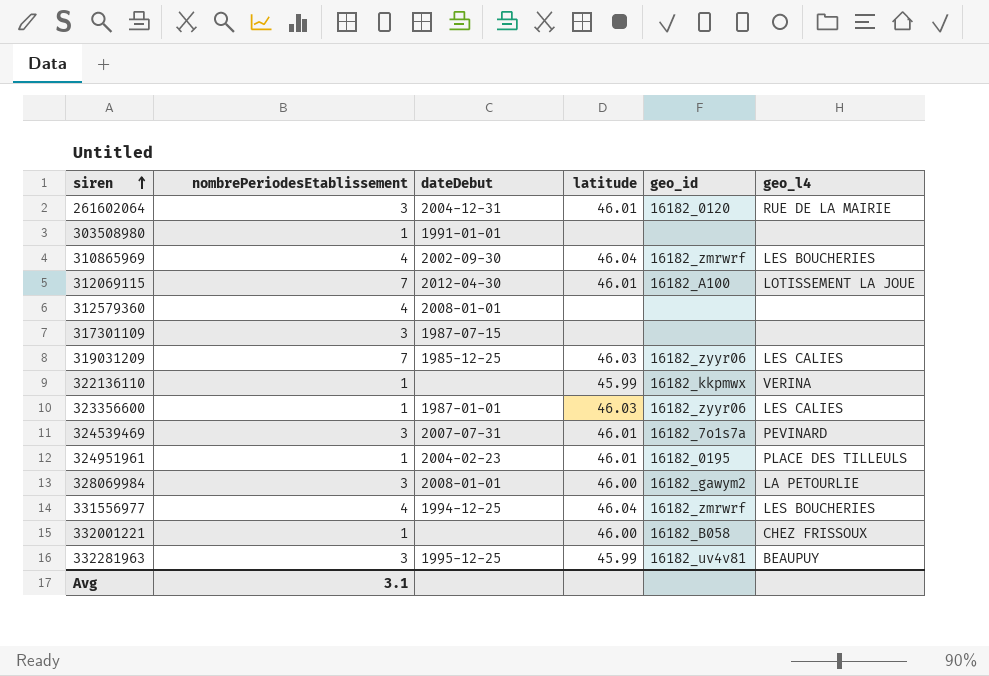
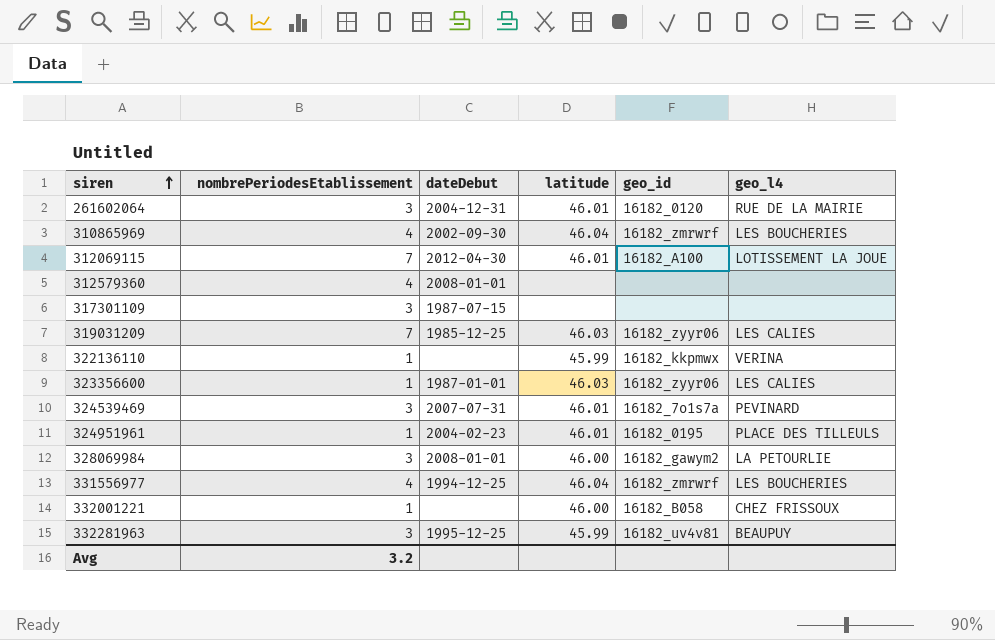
row 303508980: 1 | 1991-01-01 | none | none | none -> none
Avg | nombrePeriodesEtablissement: 3.1 -> 3.2

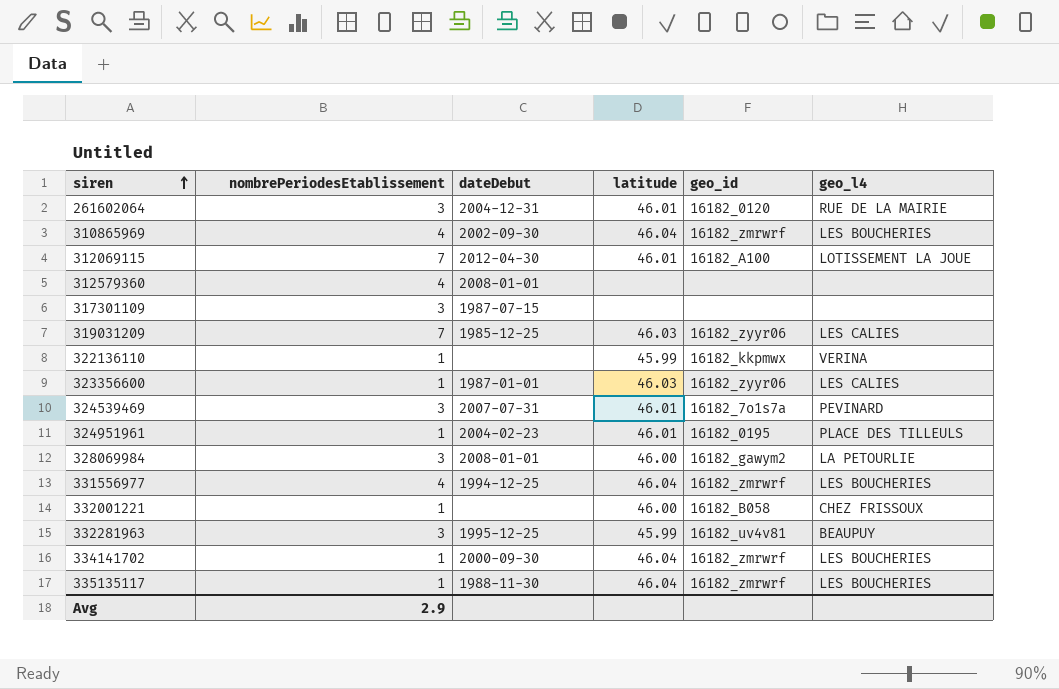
row 334141702: none -> 1 | 2000-09-30 | 46.04 | 16182_zmrwrf | LES BOUCHERIES
row 335135117: none -> 1 | 1988-11-30 | 46.04 | 16182_zmrwrf | LES BOUCHERIES
Avg | nombrePeriodesEtablissement: 3.2 -> 2.9

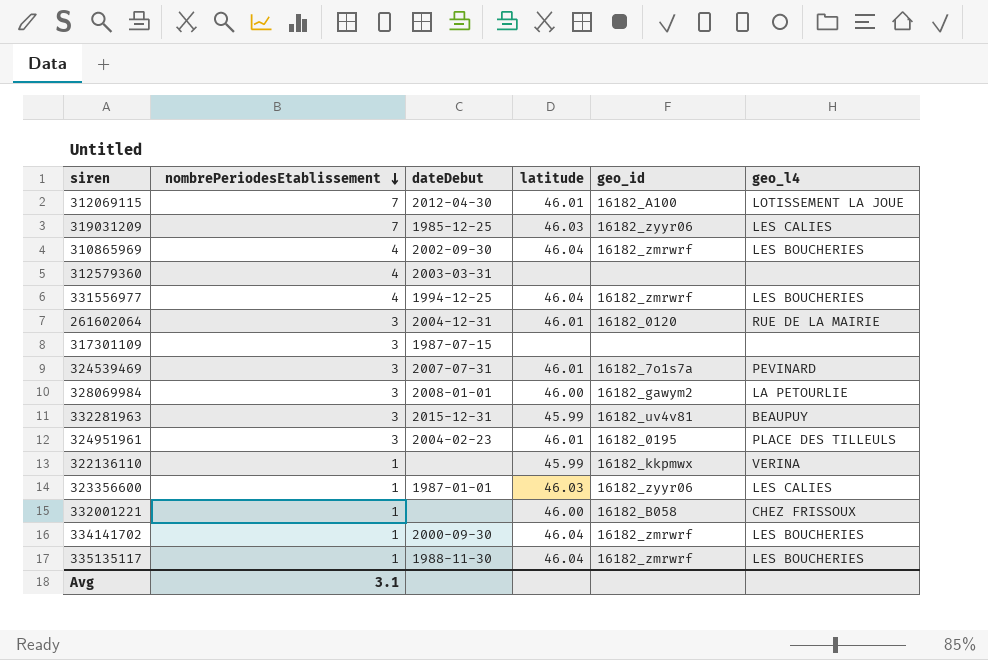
row order: siren ascending -> nombrePeriodesEtablissement descending
312579360 | dateDebut: 2008-01-01 -> 2003-03-31
332281963 | dateDebut: 1995-12-25 -> 2015-12-31
324951961 | nombrePeriodesEtablissement: 1 -> 3
Avg | nombrePeriodesEtablissement: 2.9 -> 3.1

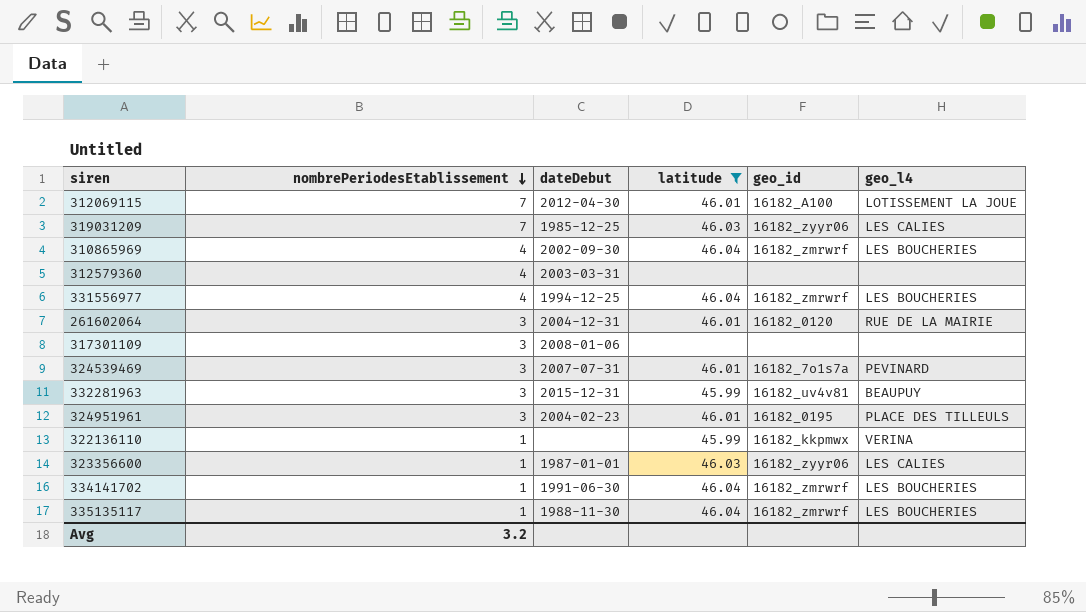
filter: none -> latitude != 46.00
317301109 | dateDebut: 1987-07-15 -> 2008-01-06
334141702 | dateDebut: 2000-09-30 -> 1991-06-30
Avg | nombrePeriodesEtablissement: 3.1 -> 3.2

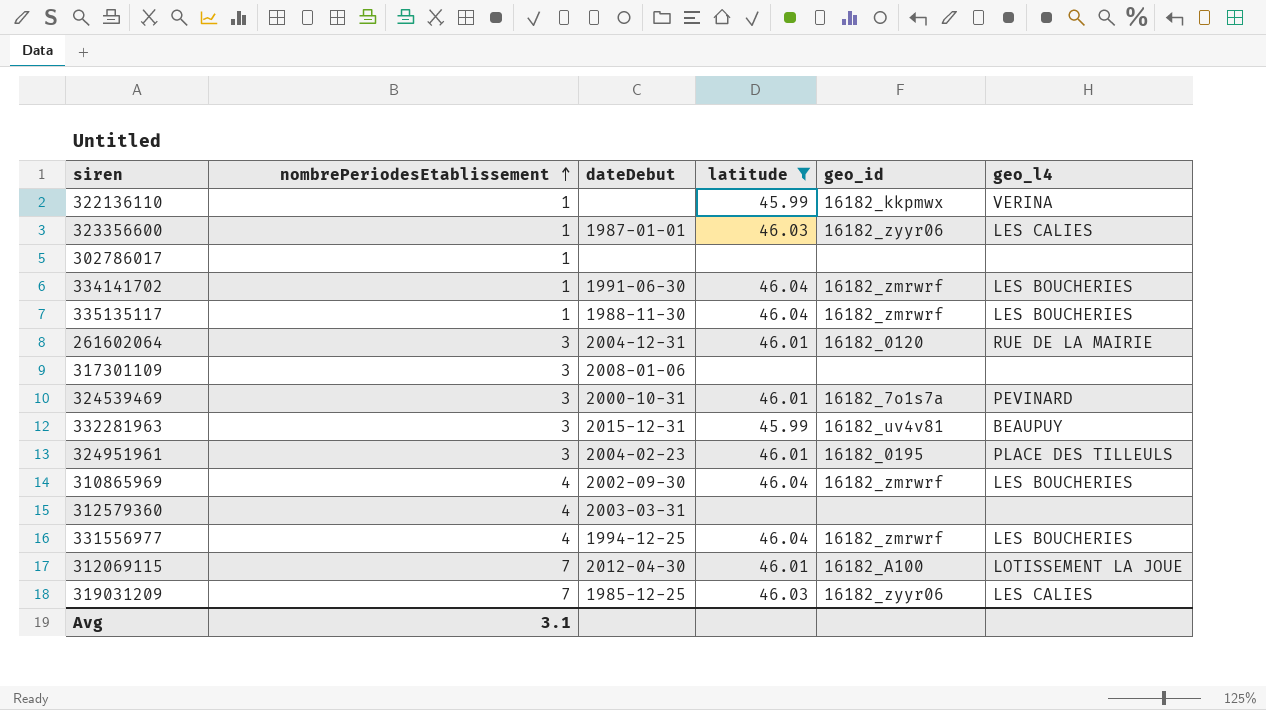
row order: nombrePeriodesEtablissement descending -> nombrePeriodesEtablissement ascending
row 302786017: none -> 1 | none | none | none | none
324539469 | dateDebut: 2007-07-31 -> 2000-10-31
Avg | nombrePeriodesEtablissement: 3.2 -> 3.1

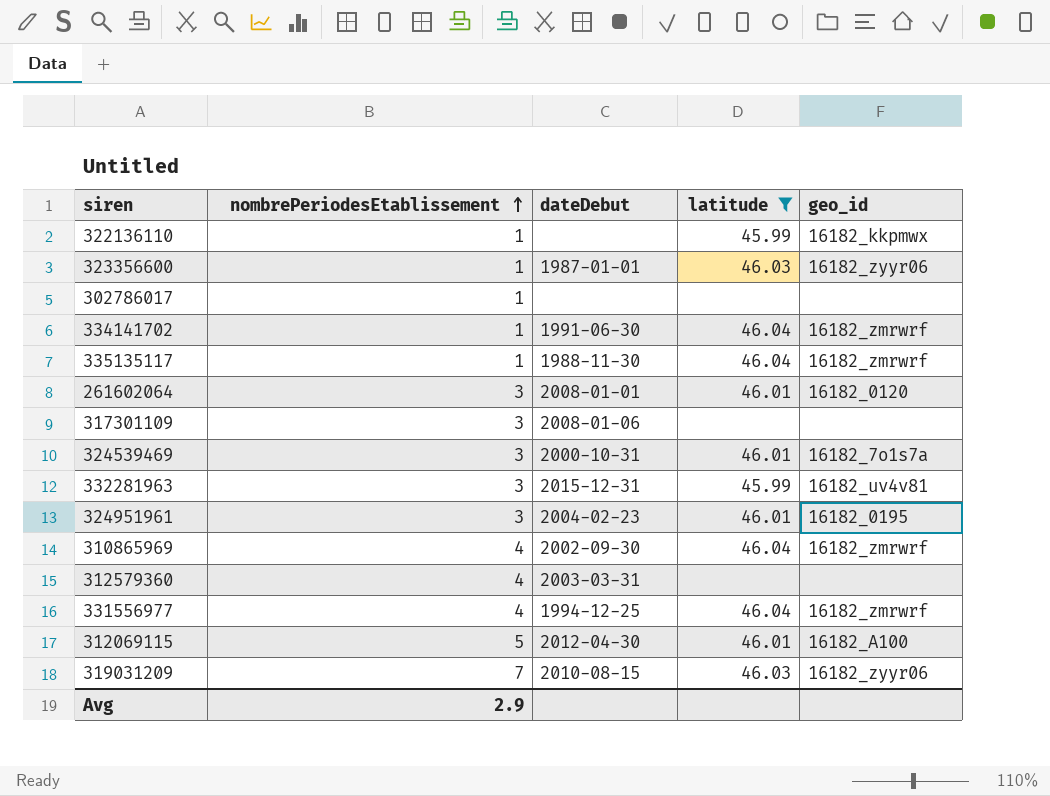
column geo_l4 | position: 6 -> none
261602064 | dateDebut: 2004-12-31 -> 2008-01-01
312069115 | nombrePeriodesEtablissement: 7 -> 5
319031209 | dateDebut: 1985-12-25 -> 2010-08-15
Avg | nombrePeriodesEtablissement: 3.1 -> 2.9

